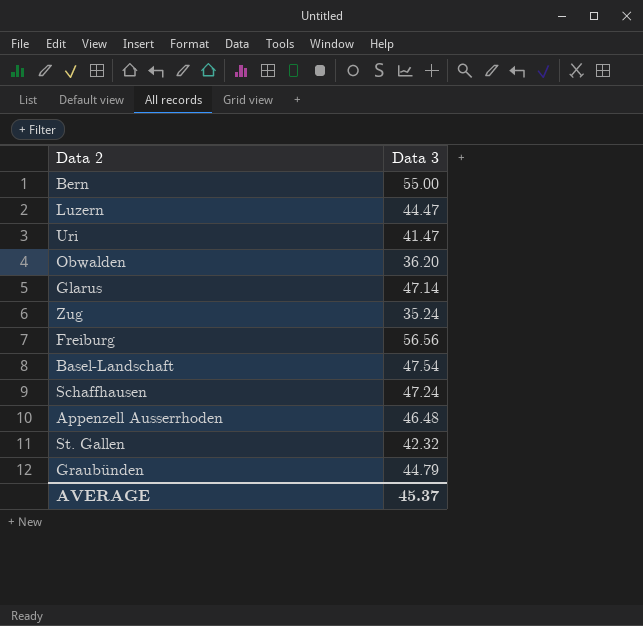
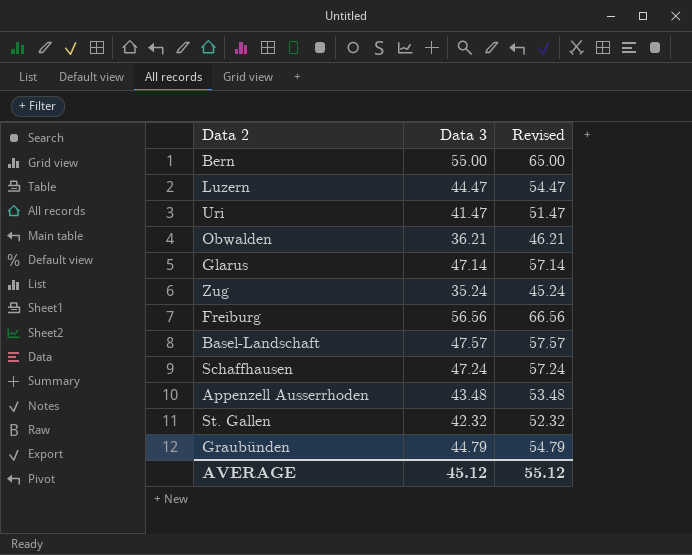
column Revised | formula: none -> [Data 3] + 10
Obwalden | Data 3: 36.20 -> 36.21
Basel-Landschaft | Data 3: 47.54 -> 47.57
Appenzell Ausserrhoden | Data 3: 46.48 -> 43.48
AVERAGE | Data 3: 45.37 -> 45.12

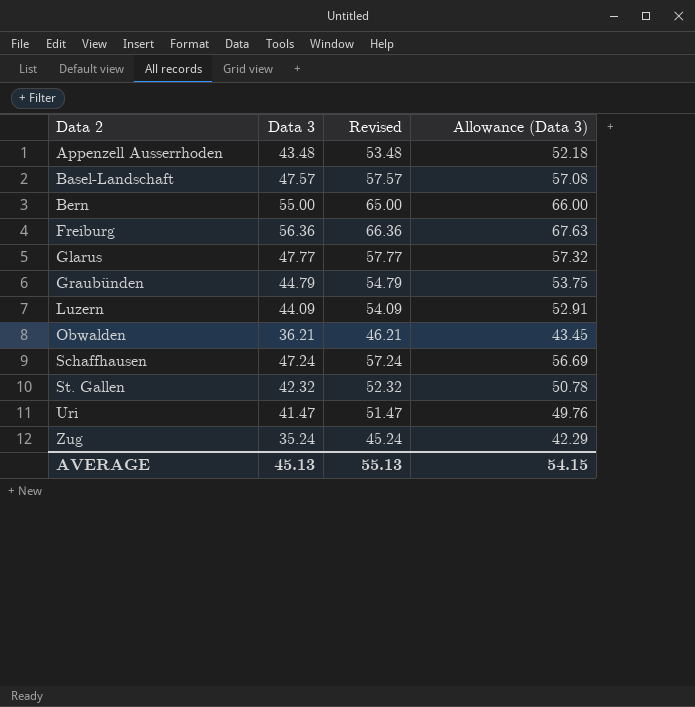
row order: none -> Data 2 ascending
column Allowance (Data 3) | formula: none -> [Data 3] * 1.2
Freiburg | Data 3: 56.56 -> 56.36
Freiburg | Revised: 66.56 -> 66.36
Glarus | Data 3: 47.14 -> 47.77
Glarus | Revised: 57.14 -> 57.77
Luzern | Data 3: 44.47 -> 44.09
Luzern | Revised: 54.47 -> 54.09
AVERAGE | Data 3: 45.12 -> 45.13
AVERAGE | Revised: 55.12 -> 55.13

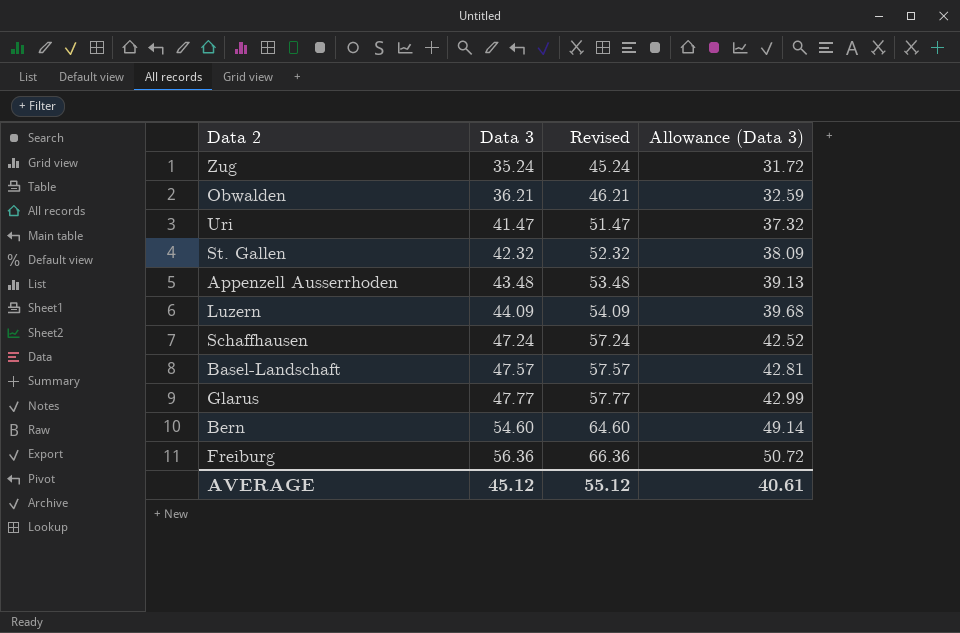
row order: Data 2 ascending -> Data 3 ascending
column Allowance (Data 3) | formula: [Data 3] * 1.2 -> [Data 3] * 0.9
row Graubünden: 44.79 | 54.79 | 53.75 -> none
Bern | Data 3: 55.00 -> 54.60
Bern | Revised: 65.00 -> 64.60
AVERAGE | Data 3: 45.13 -> 45.12
AVERAGE | Revised: 55.13 -> 55.12
AVERAGE | Allowance (Data 3): 54.15 -> 40.61

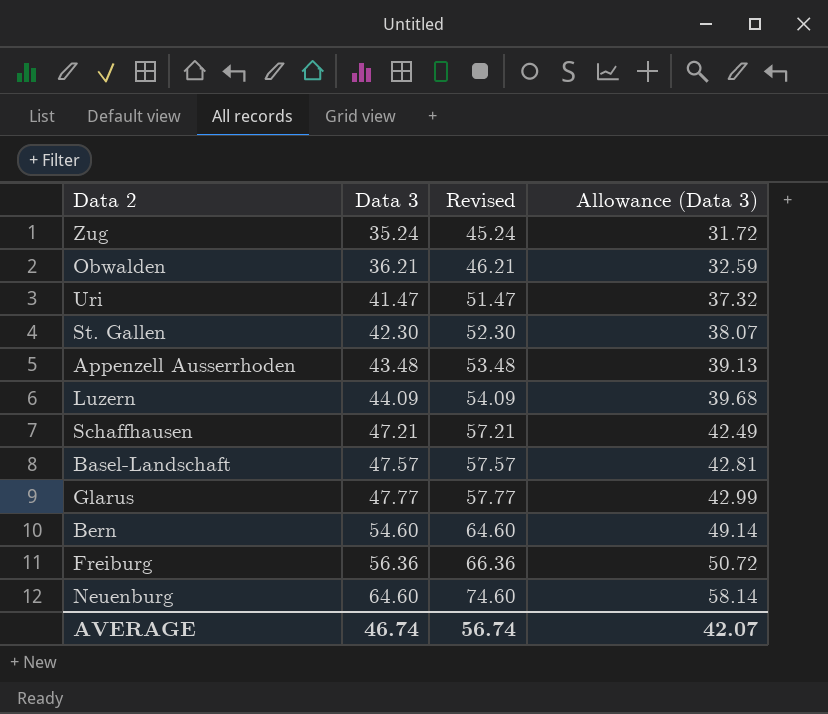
St. Gallen | Data 3: 42.32 -> 42.30
St. Gallen | Revised: 52.32 -> 52.30
St. Gallen | Allowance (Data 3): 38.09 -> 38.07
Schaffhausen | Data 3: 47.24 -> 47.21
Schaffhausen | Revised: 57.24 -> 57.21
Schaffhausen | Allowance (Data 3): 42.52 -> 42.49
row Neuenburg: none -> 64.60 | 74.60 | 58.14
AVERAGE | Data 3: 45.12 -> 46.74
AVERAGE | Revised: 55.12 -> 56.74
AVERAGE | Allowance (Data 3): 40.61 -> 42.07

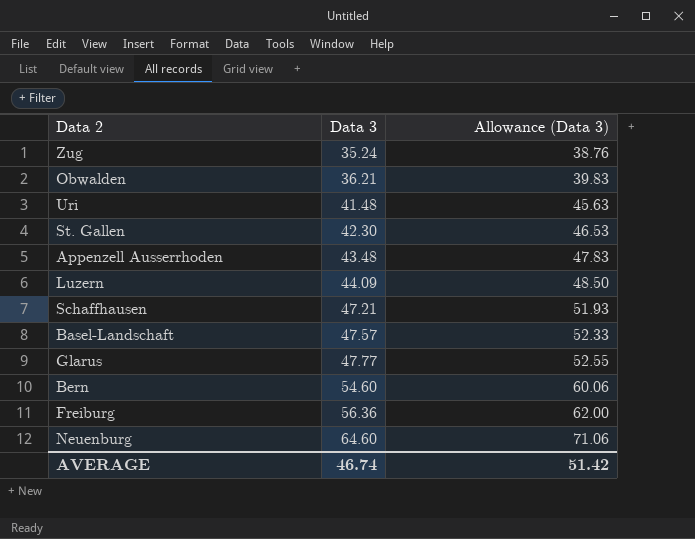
column Revised | formula: [Data 3] + 10 -> none
column Allowance (Data 3) | formula: [Data 3] * 0.9 -> [Data 3] * 1.1
Uri | Data 3: 41.47 -> 41.48
AVERAGE | Allowance (Data 3): 42.07 -> 51.42

